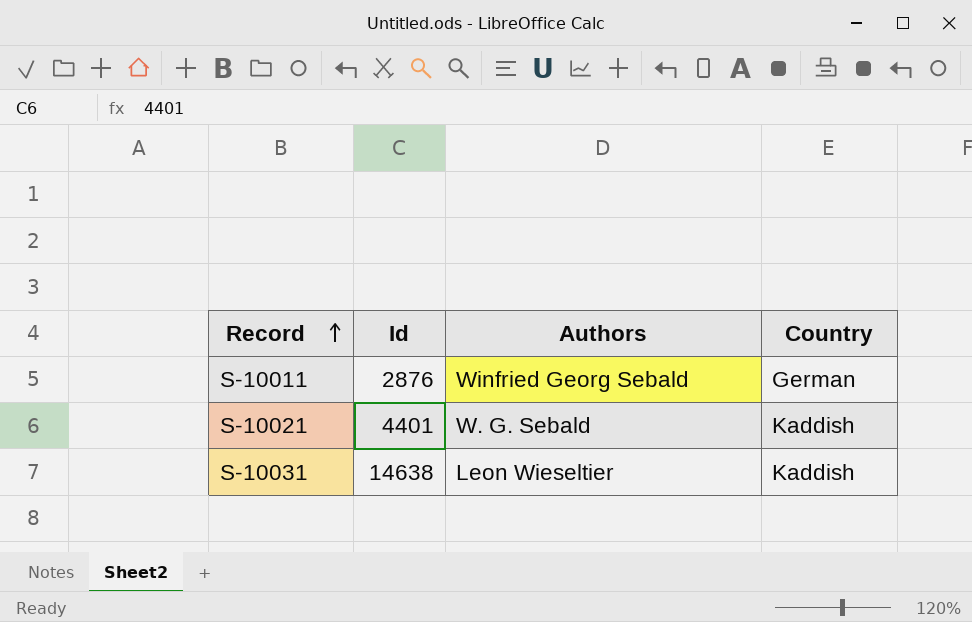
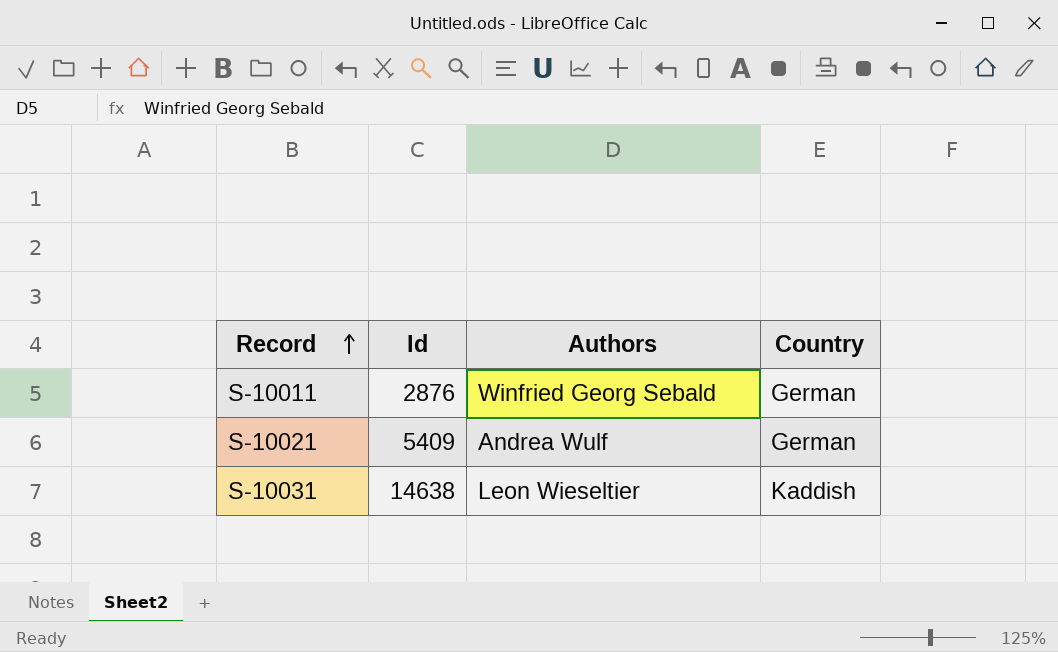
S-10021 | Id: 4401 -> 5409
S-10021 | Authors: W. G. Sebald -> Andrea Wulf
S-10021 | Country: Kaddish -> German

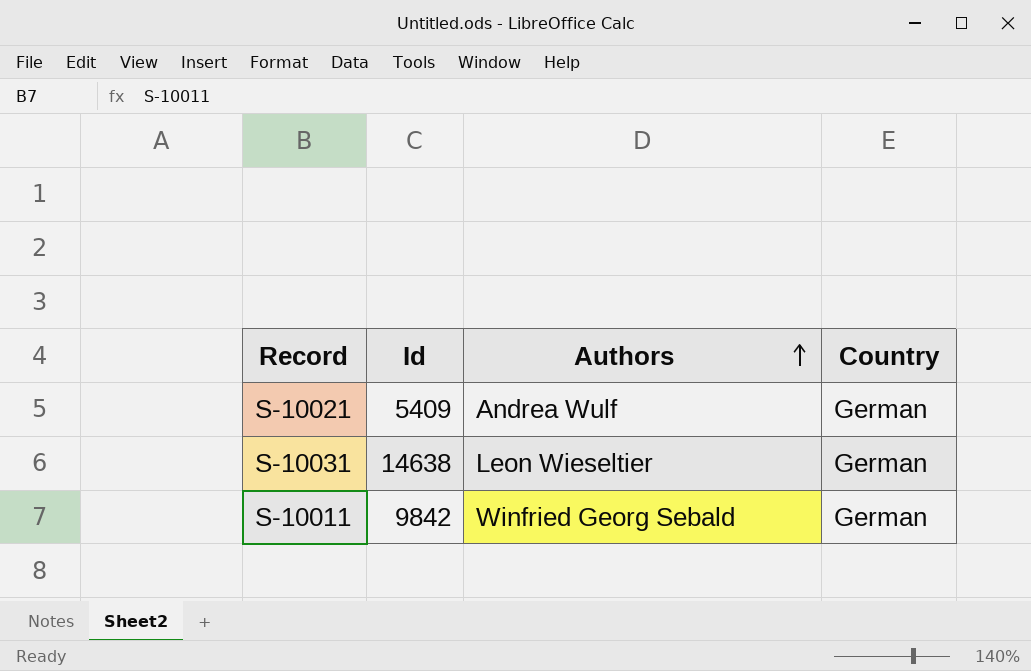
row order: Record ascending -> Authors ascending
S-10031 | Country: Kaddish -> German
S-10011 | Id: 2876 -> 9842

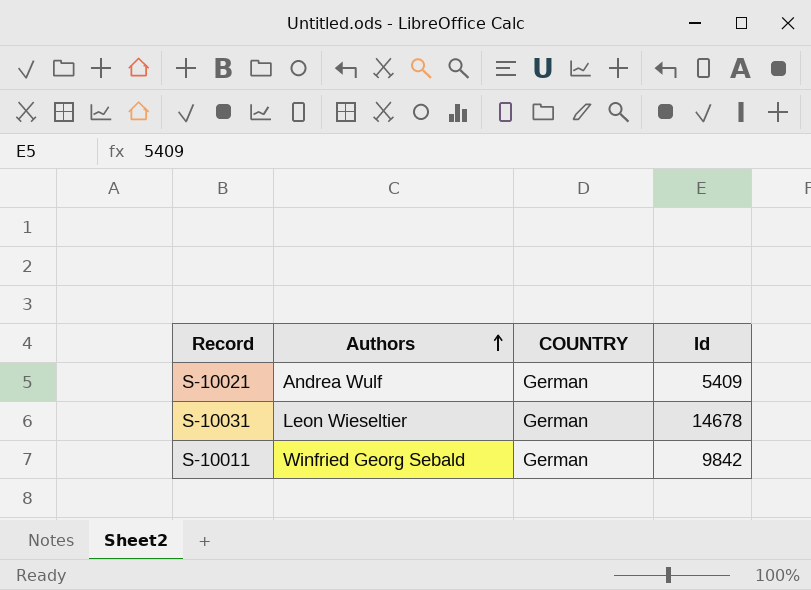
column name: Country -> COUNTRY
column Id | position: 2 -> 4
S-10031 | Id: 14638 -> 14678

